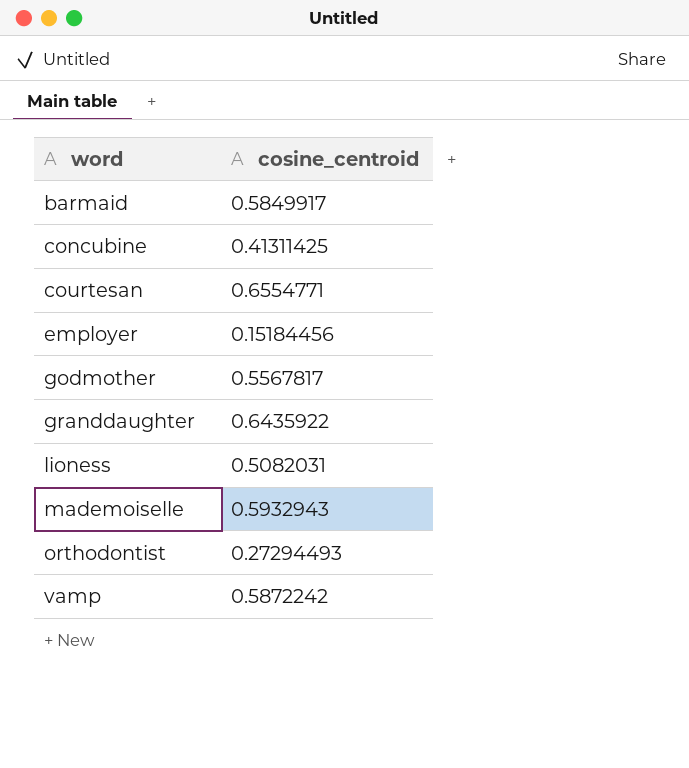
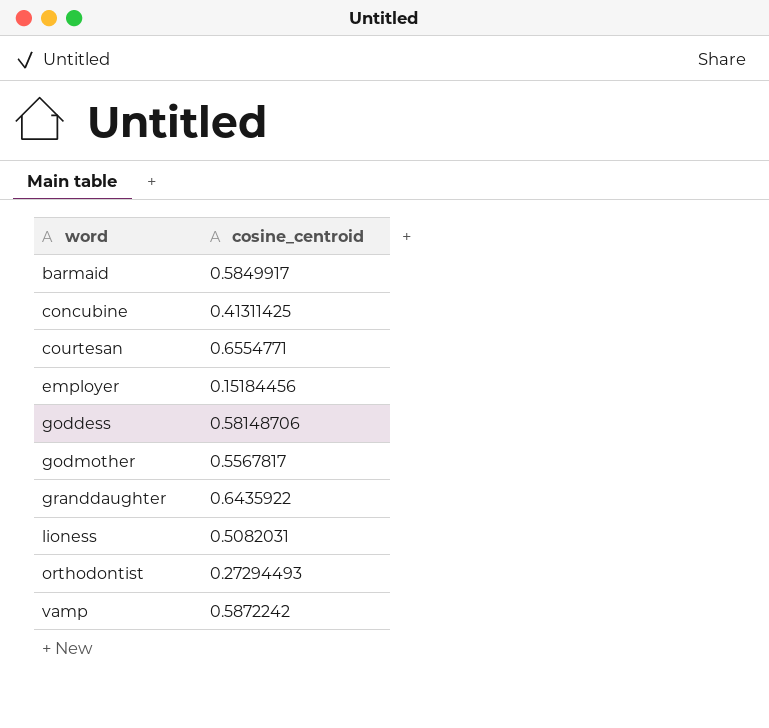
row mademoiselle: 0.5932943 -> none
row goddess: none -> 0.58148706

